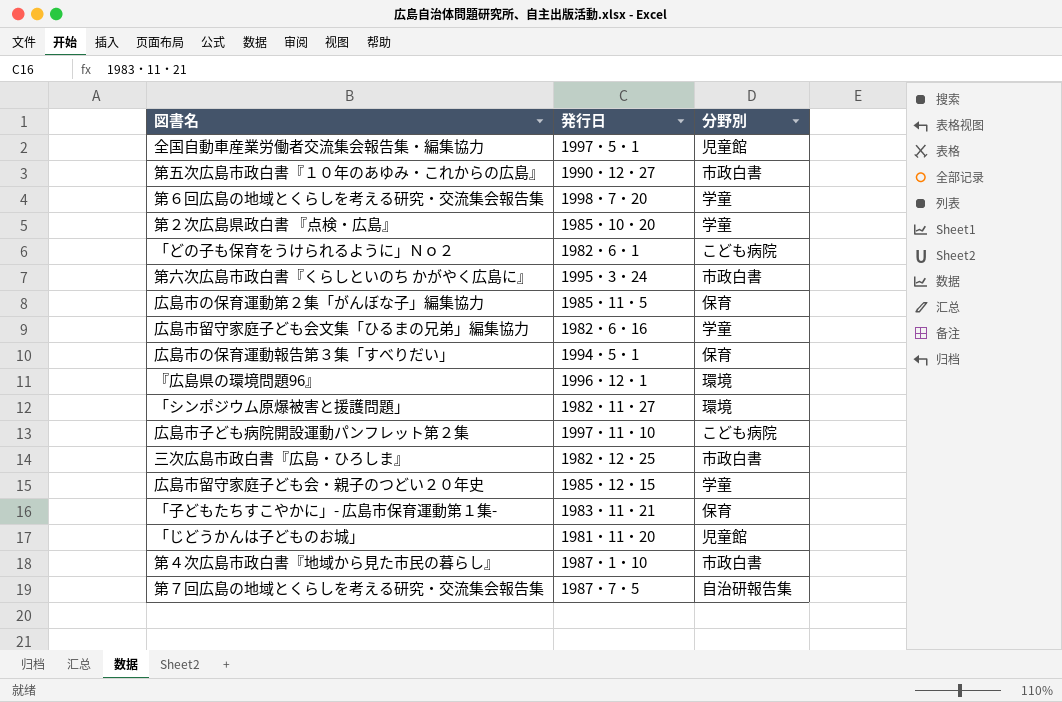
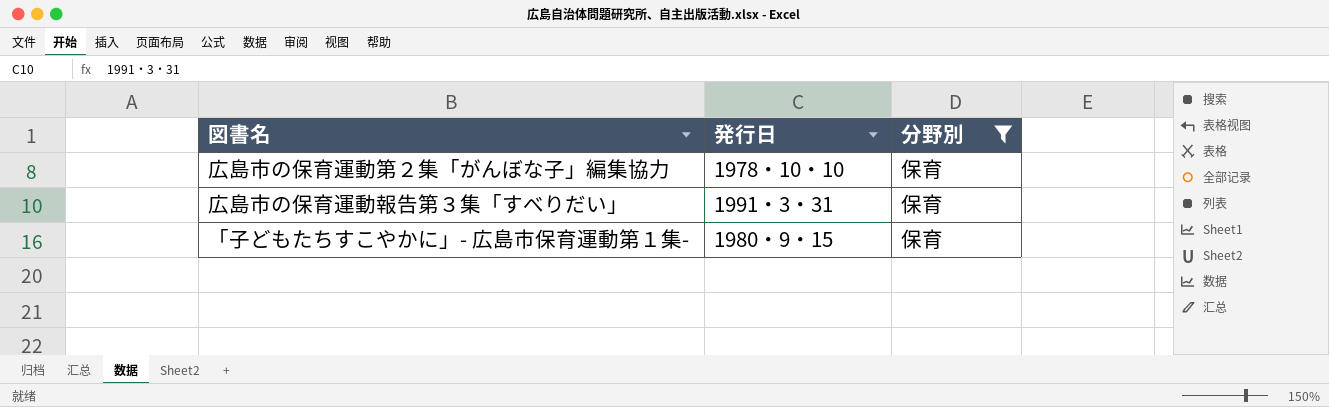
filter: none -> 分野別 = 保育
広島市の保育運動第２集「がんぼな子」編集協力 | 発行日: 1985・11・5 -> 1978・10・10
広島市の保育運動報告第３集「すべりだい」 | 発行日: 1994・5・1 -> 1991・3・31
「子どもたちすこやかに」- 広島市保育運動第１集- | 発行日: 1983・11・21 -> 1980・9・15

